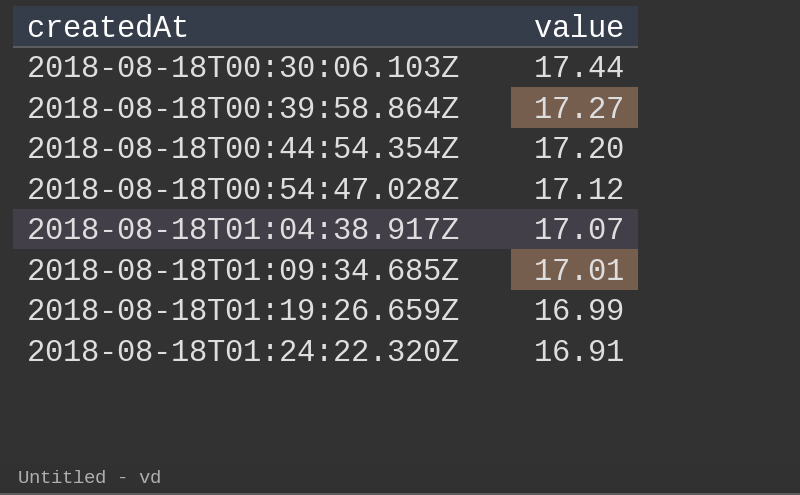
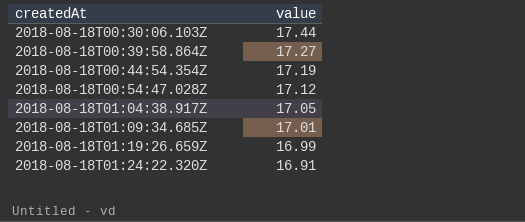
2018-08-18T00:44:54.354Z | value: 17.20 -> 17.19
2018-08-18T01:04:38.917Z | value: 17.07 -> 17.05

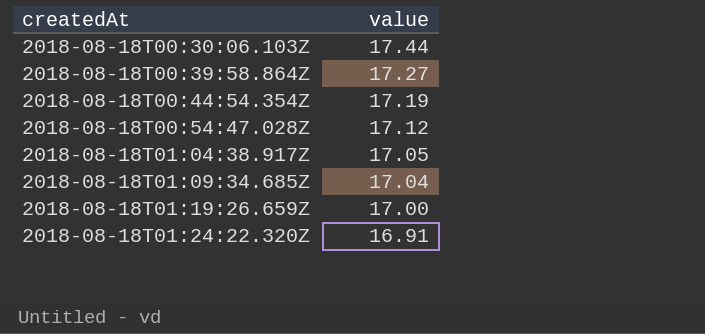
2018-08-18T01:09:34.685Z | value: 17.01 -> 17.04
2018-08-18T01:19:26.659Z | value: 16.99 -> 17.00

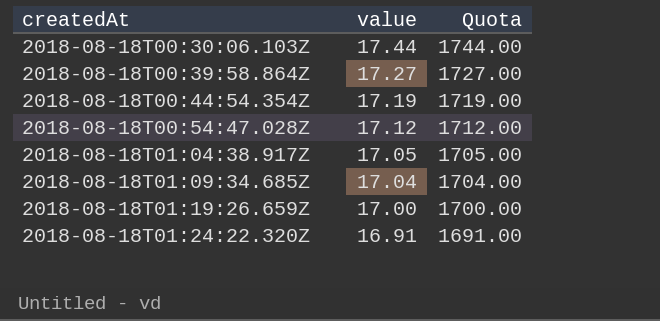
column Quota | formula: none -> [value] * 100

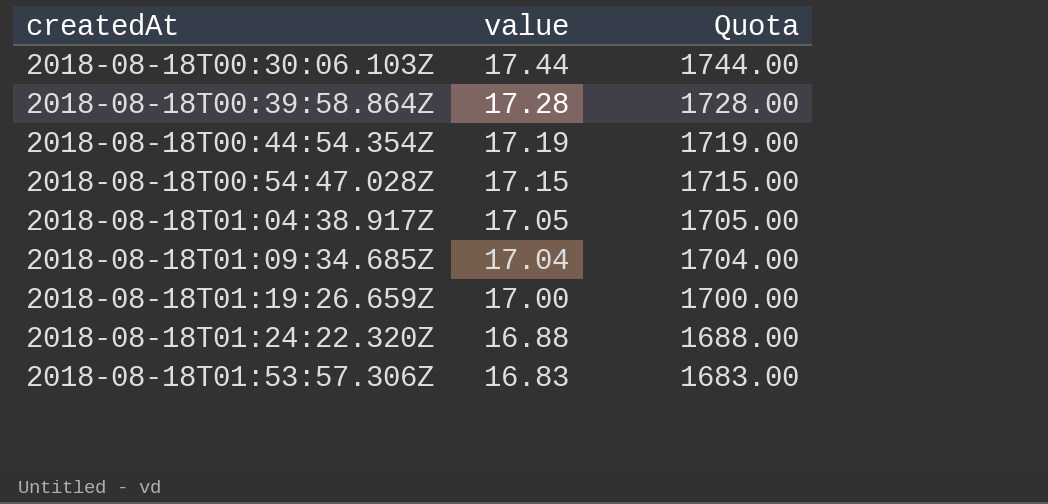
2018-08-18T00:39:58.864Z | value: 17.27 -> 17.28
2018-08-18T00:39:58.864Z | Quota: 1727.00 -> 1728.00
2018-08-18T00:54:47.028Z | value: 17.12 -> 17.15
2018-08-18T00:54:47.028Z | Quota: 1712.00 -> 1715.00
2018-08-18T01:24:22.320Z | value: 16.91 -> 16.88
2018-08-18T01:24:22.320Z | Quota: 1691.00 -> 1688.00
row 2018-08-18T01:53:57.306Z: none -> 16.83 | 1683.00

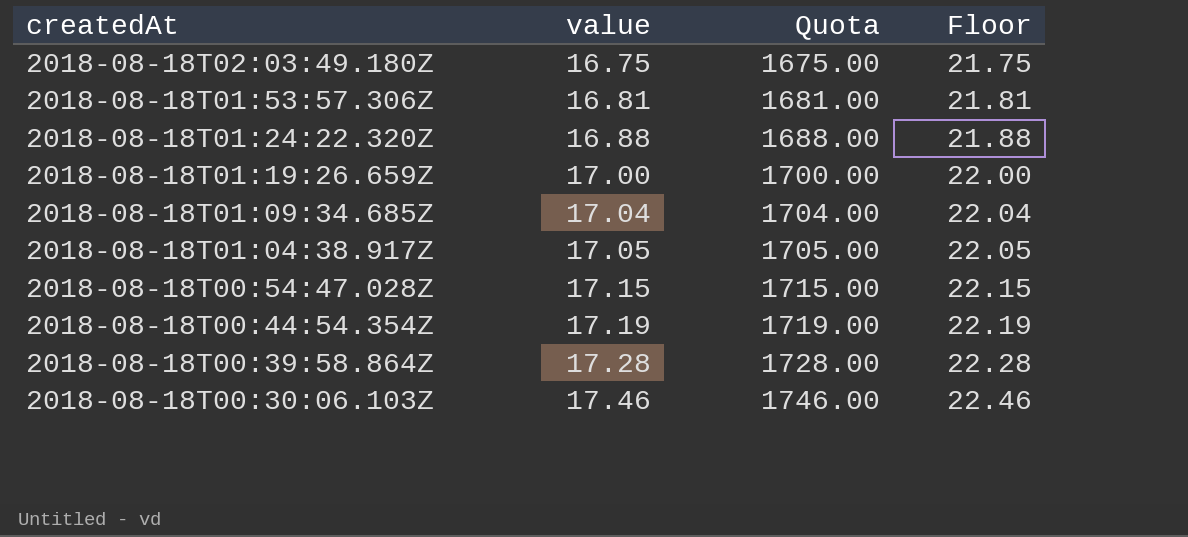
row order: createdAt ascending -> createdAt descending
column Floor | formula: none -> [value] + 5
row 2018-08-18T02:03:49.180Z: none -> 16.75 | 1675.00 | 21.75
2018-08-18T01:53:57.306Z | value: 16.83 -> 16.81
2018-08-18T01:53:57.306Z | Quota: 1683.00 -> 1681.00
2018-08-18T00:30:06.103Z | value: 17.44 -> 17.46
2018-08-18T00:30:06.103Z | Quota: 1744.00 -> 1746.00

